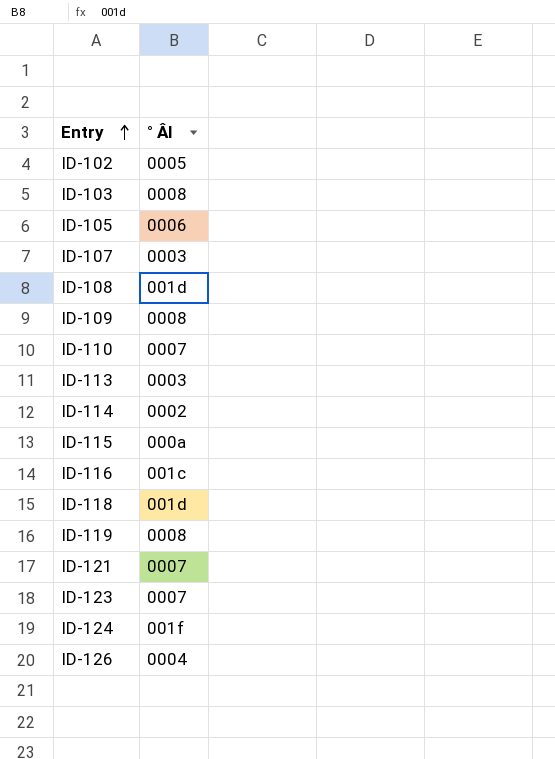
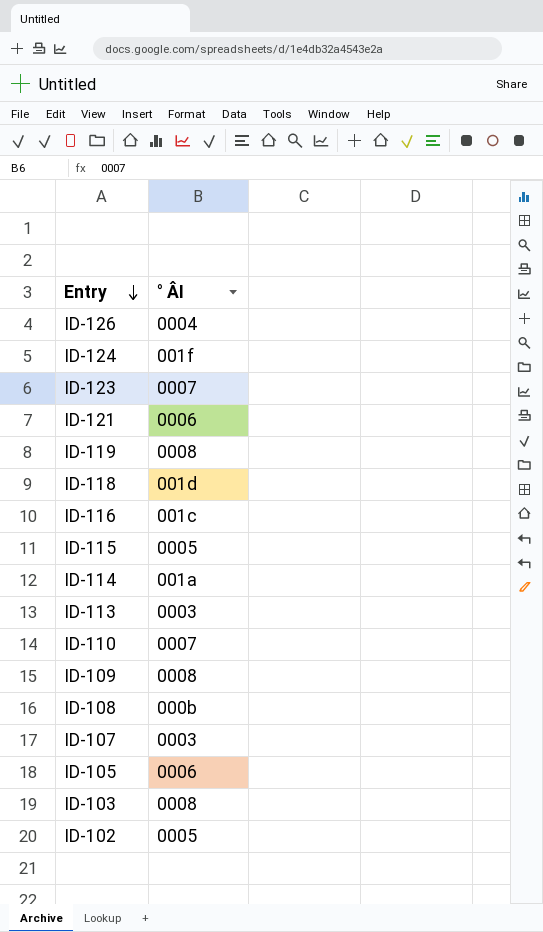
row order: Entry ascending -> Entry descending
ID-121 | ° ÂI: 0007 -> 0006
ID-115 | ° ÂI: 000a -> 0005
ID-114 | ° ÂI: 0002 -> 001a
ID-108 | ° ÂI: 001d -> 000b

